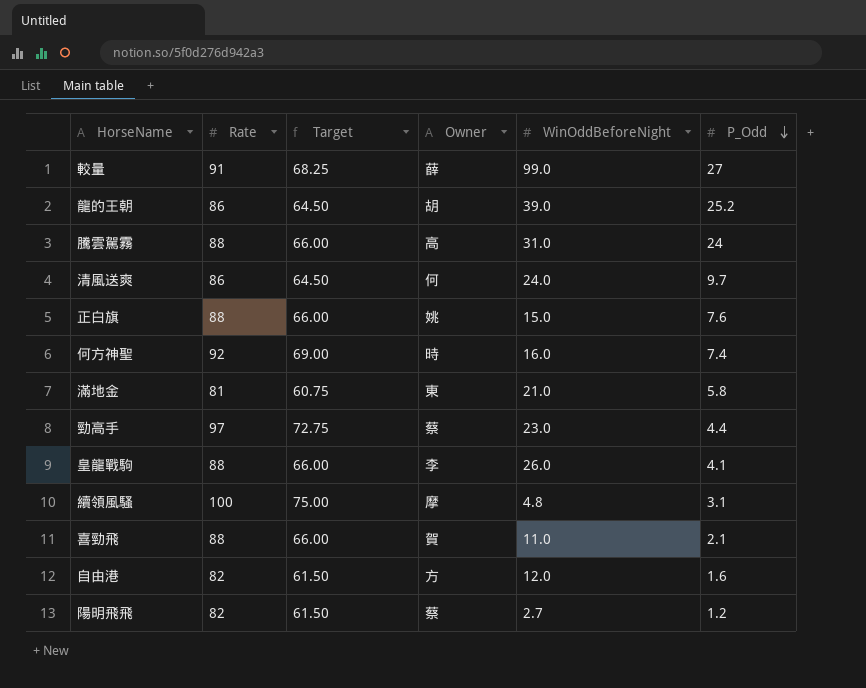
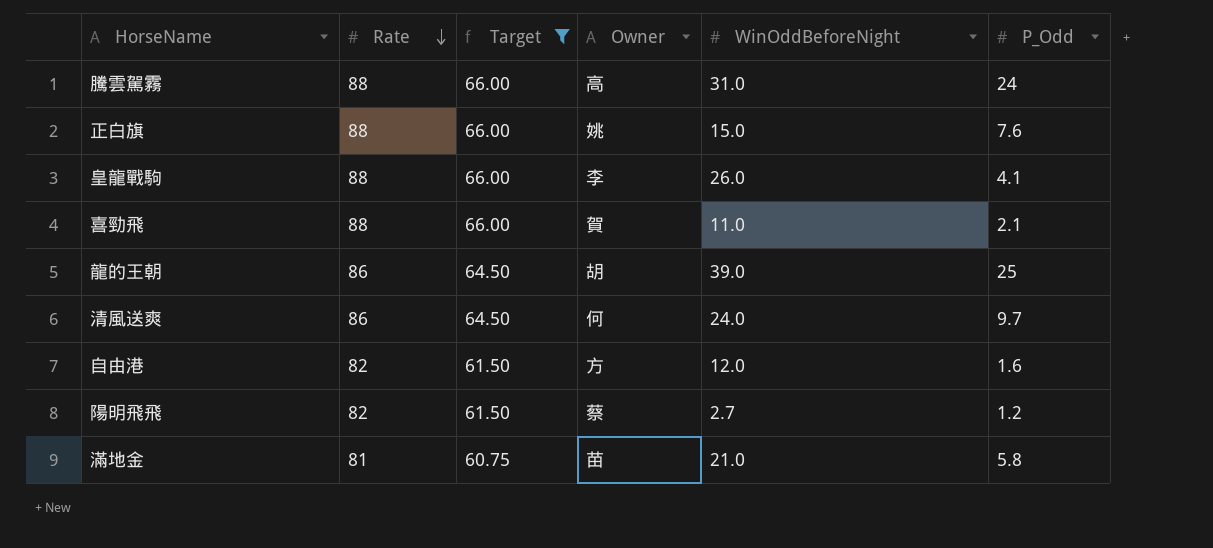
filter: none -> Target <= 66.00
row order: P_Odd descending -> Rate descending
龍的王朝 | P_Odd: 25.2 -> 25
滿地金 | Owner: 東 -> 苗

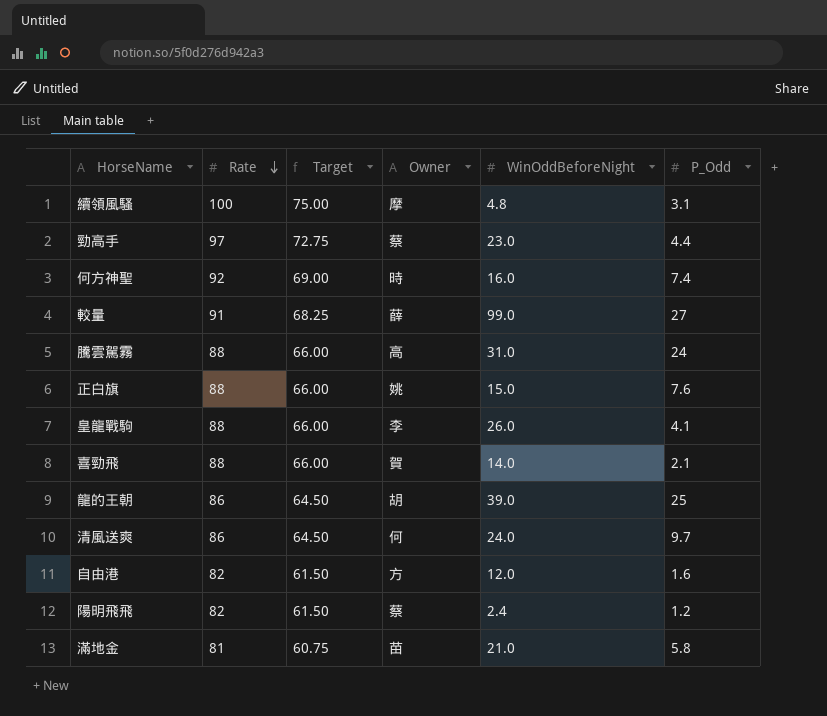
filter: Target <= 66.00 -> none
喜勁飛 | WinOddBeforeNight: 11.0 -> 14.0
陽明飛飛 | WinOddBeforeNight: 2.7 -> 2.4

